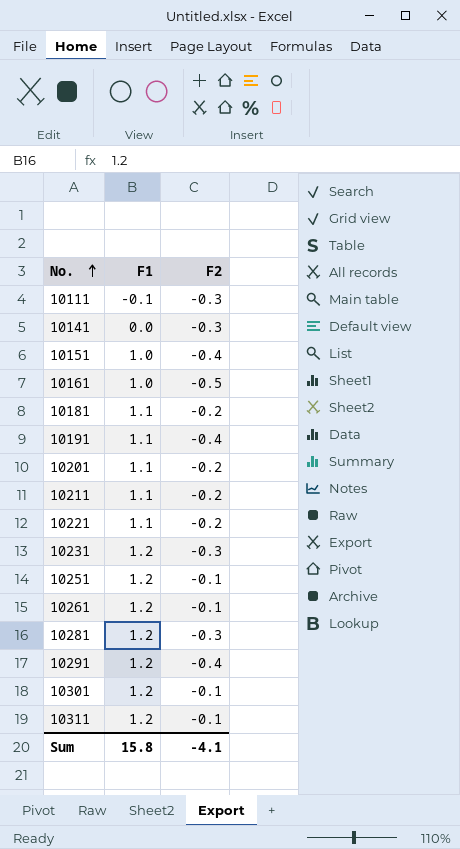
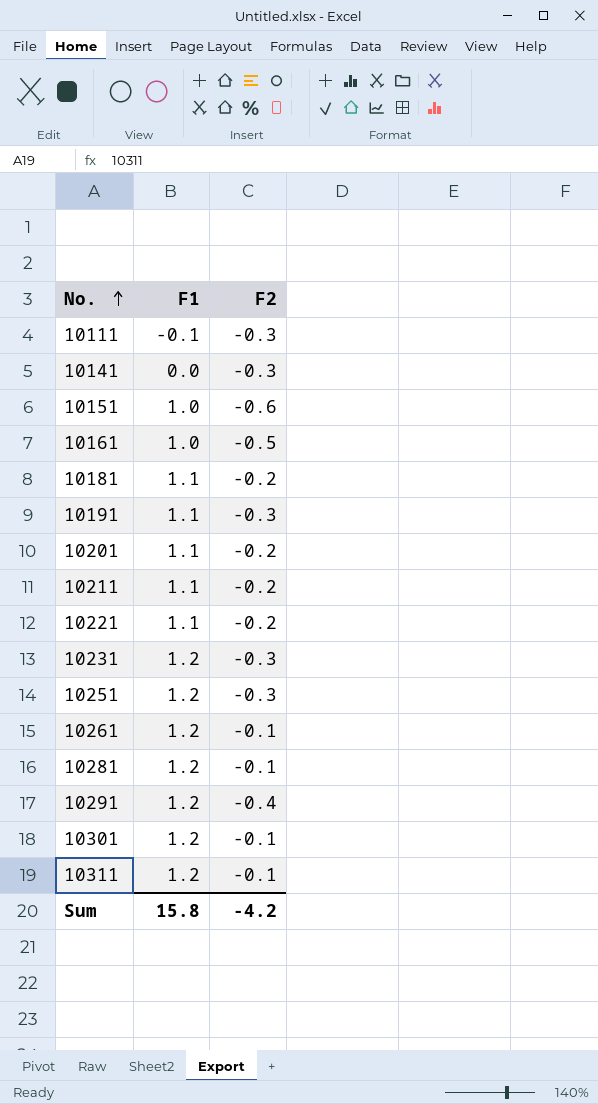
10151 | F2: -0.4 -> -0.6
10191 | F2: -0.4 -> -0.3
10251 | F2: -0.1 -> -0.3
10281 | F2: -0.3 -> -0.1
Sum | F2: -4.1 -> -4.2

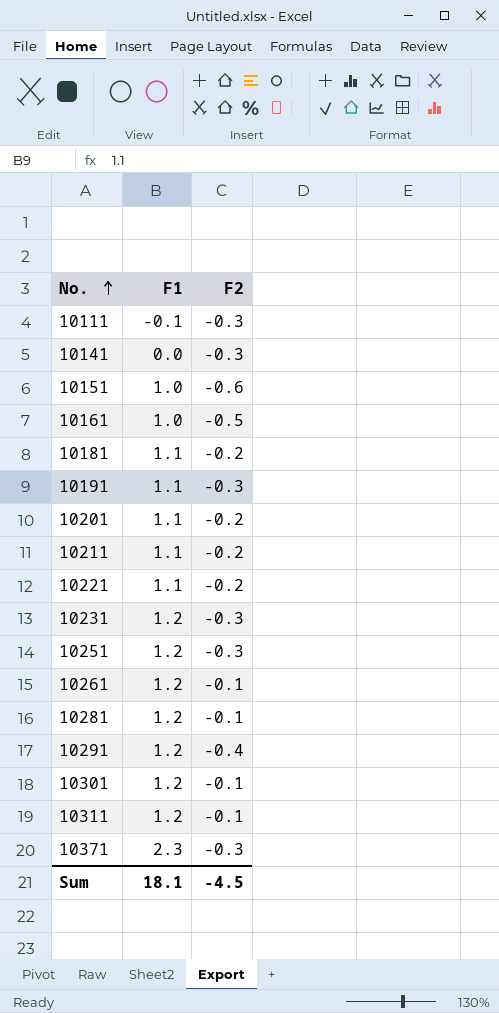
row 10371: none -> 2.3 | -0.3
Sum | F1: 15.8 -> 18.1
Sum | F2: -4.2 -> -4.5

